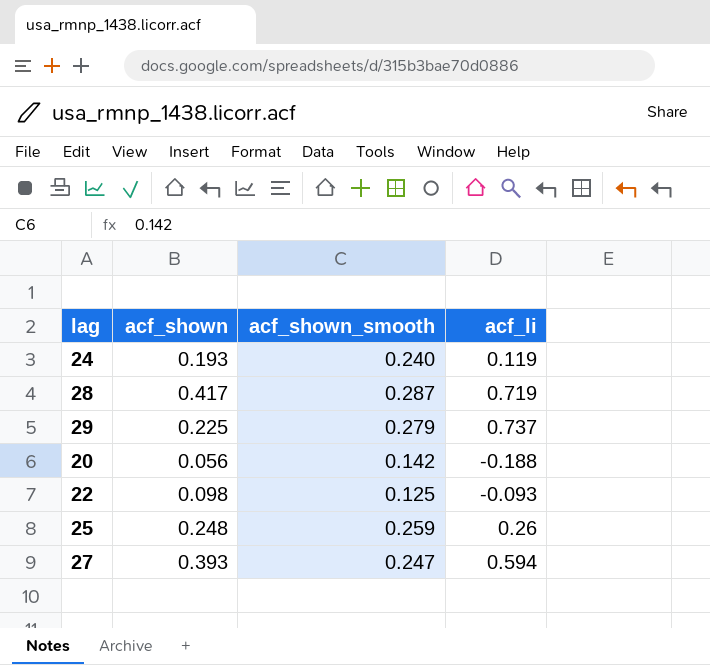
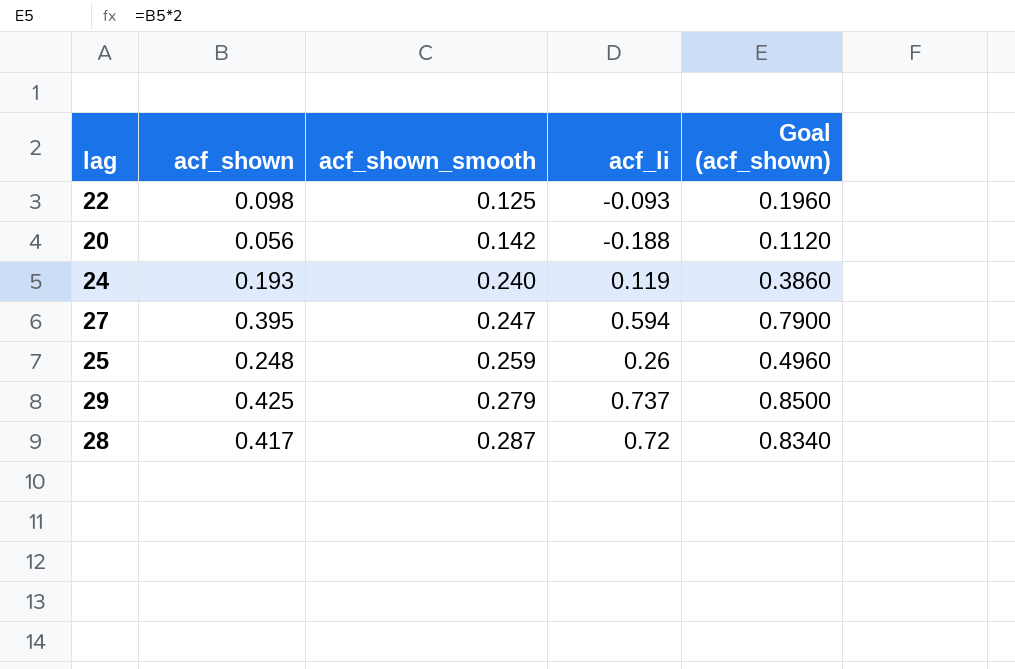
row order: none -> acf_shown_smooth ascending
column Goal (acf_shown) | formula: none -> [acf_shown] * 2
27 | acf_shown: 0.393 -> 0.395
29 | acf_shown: 0.225 -> 0.425
28 | acf_li: 0.719 -> 0.72

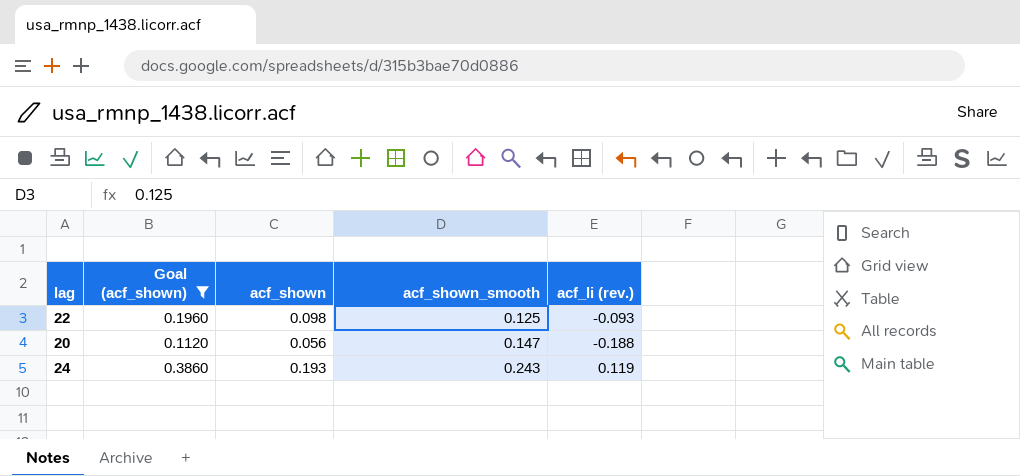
filter: none -> Goal (acf_shown) <= 0.3860
column Goal (acf_shown) | position: 5 -> 2
column name: acf_li -> acf_li (rev.)
20 | acf_shown_smooth: 0.142 -> 0.147
24 | acf_shown_smooth: 0.240 -> 0.243

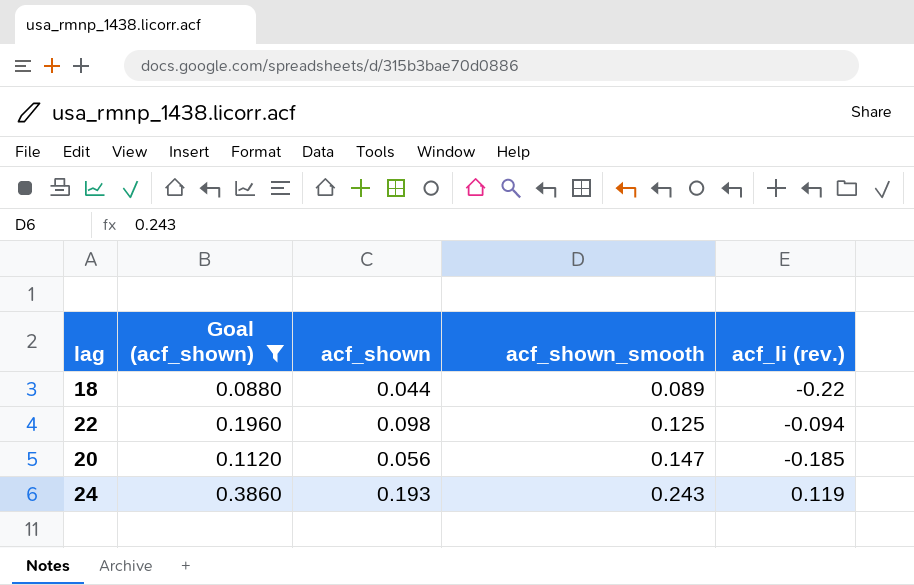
row 18: none -> 0.0880 | 0.044 | 0.089 | -0.22
22 | acf_li (rev.): -0.093 -> -0.094
20 | acf_li (rev.): -0.188 -> -0.185

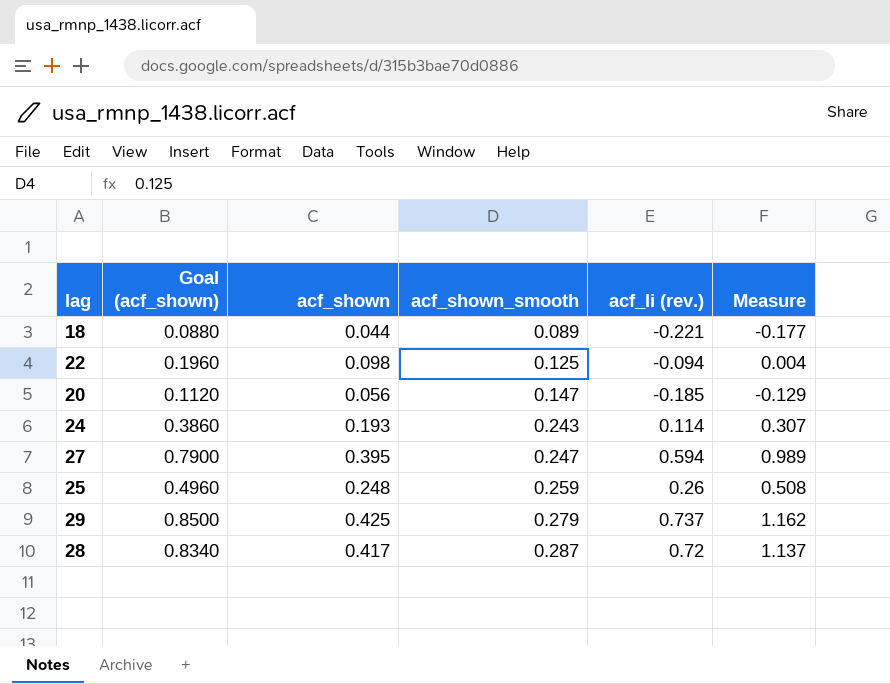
filter: Goal (acf_shown) <= 0.3860 -> none
column Measure | formula: none -> [acf_shown] + [acf_li (rev.)]
18 | acf_li (rev.): -0.22 -> -0.221
24 | acf_li (rev.): 0.119 -> 0.114

